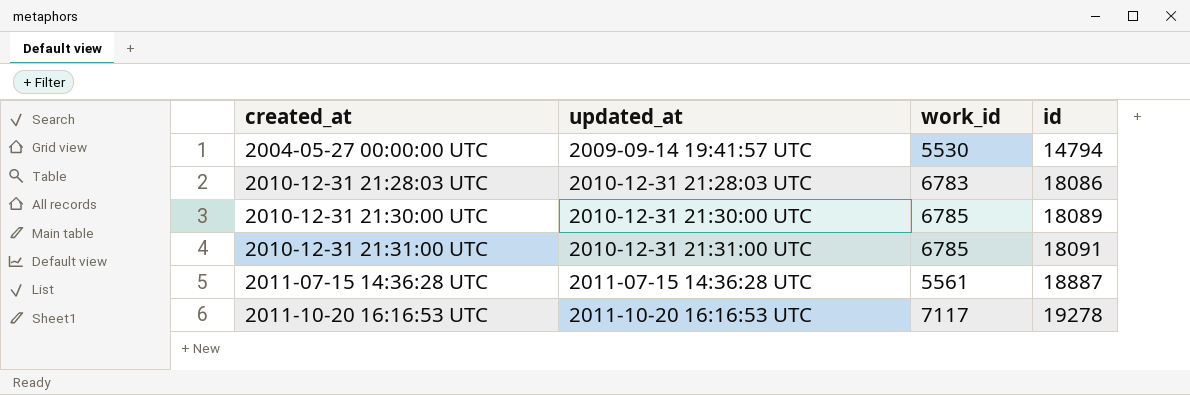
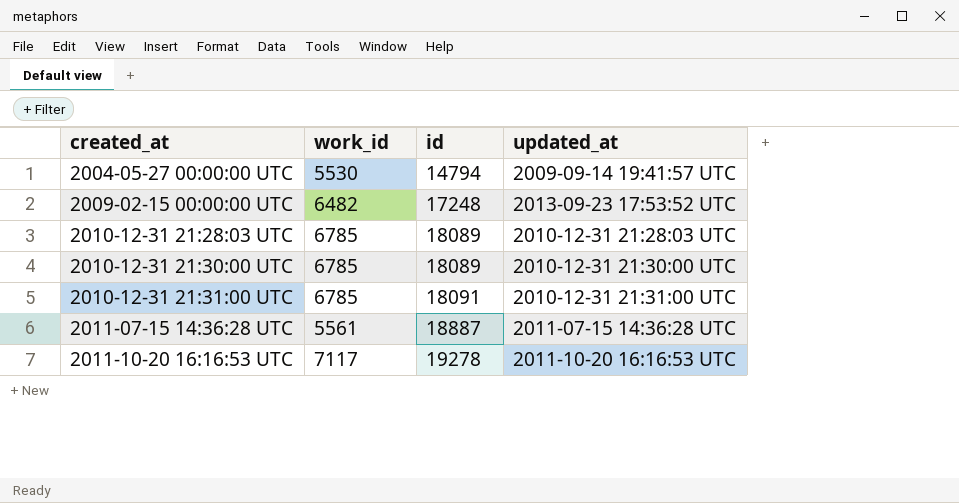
column updated_at | position: 2 -> 4
row 2009-02-15 00:00:00 UTC: none -> 6482 | 17248 | 2013-09-23 17:53:52 UTC
2010-12-31 21:28:03 UTC | work_id: 6783 -> 6785
2010-12-31 21:28:03 UTC | id: 18086 -> 18089

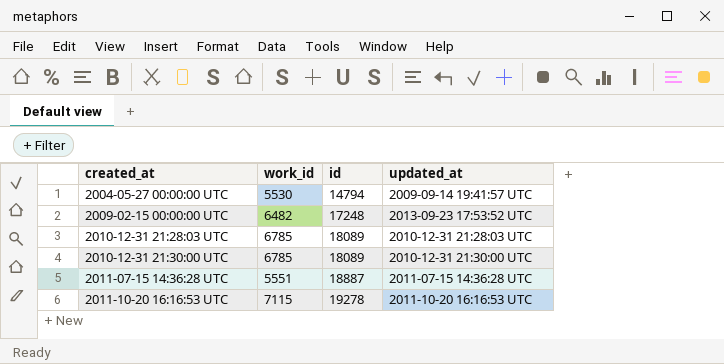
row 2010-12-31 21:31:00 UTC: 6785 | 18091 | 2010-12-31 21:31:00 UTC -> none
2011-07-15 14:36:28 UTC | work_id: 5561 -> 5551
2011-10-20 16:16:53 UTC | work_id: 7117 -> 7115

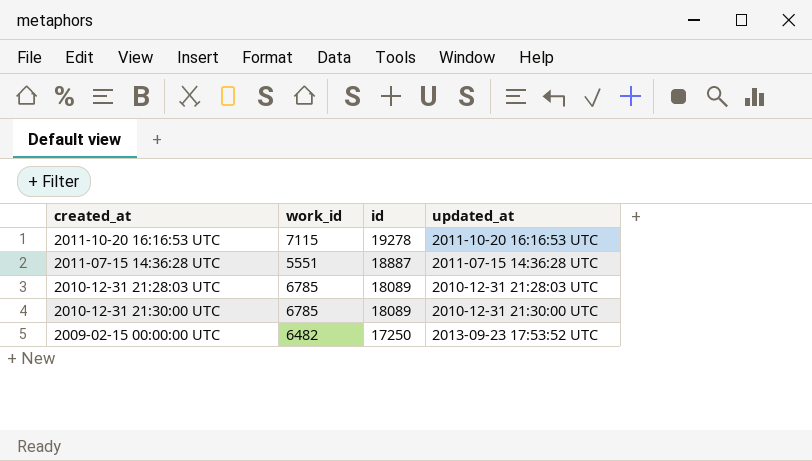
row order: created_at ascending -> id descending
row 2004-05-27 00:00:00 UTC: 5530 | 14794 | 2009-09-14 19:41:57 UTC -> none
2009-02-15 00:00:00 UTC | id: 17248 -> 17250

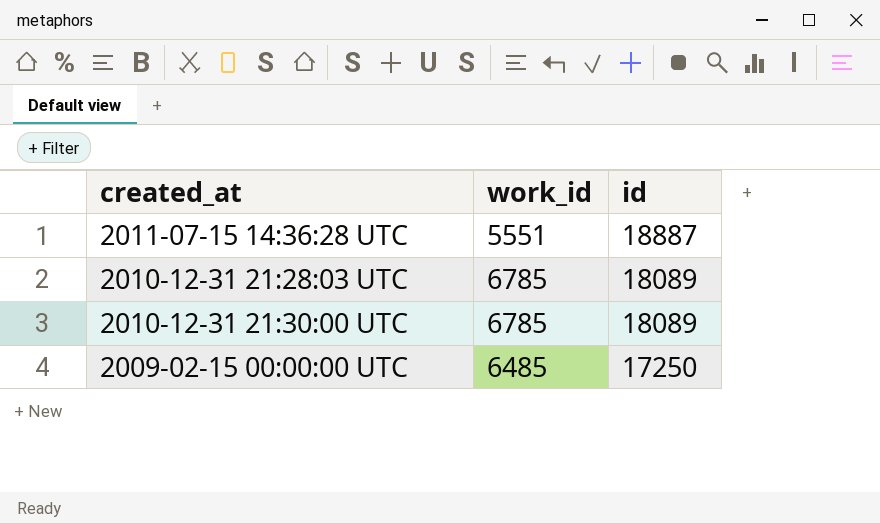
column updated_at | position: 4 -> none
row 2011-10-20 16:16:53 UTC: 7115 | 19278 | 2011-10-20 16:16:53 UTC -> none
2009-02-15 00:00:00 UTC | work_id: 6482 -> 6485

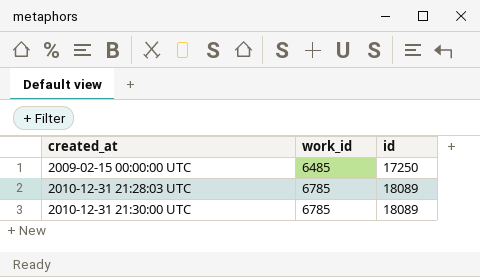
row order: id descending -> created_at ascending
row 2011-07-15 14:36:28 UTC: 5551 | 18887 -> none

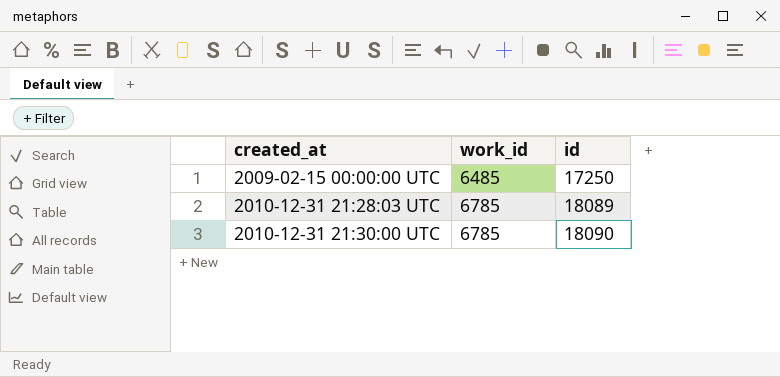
2010-12-31 21:30:00 UTC | id: 18089 -> 18090

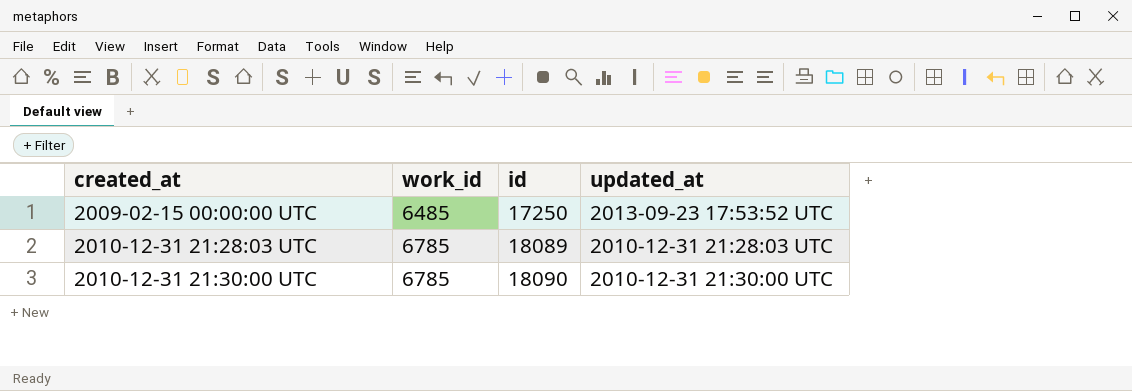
column updated_at | position: none -> 4

